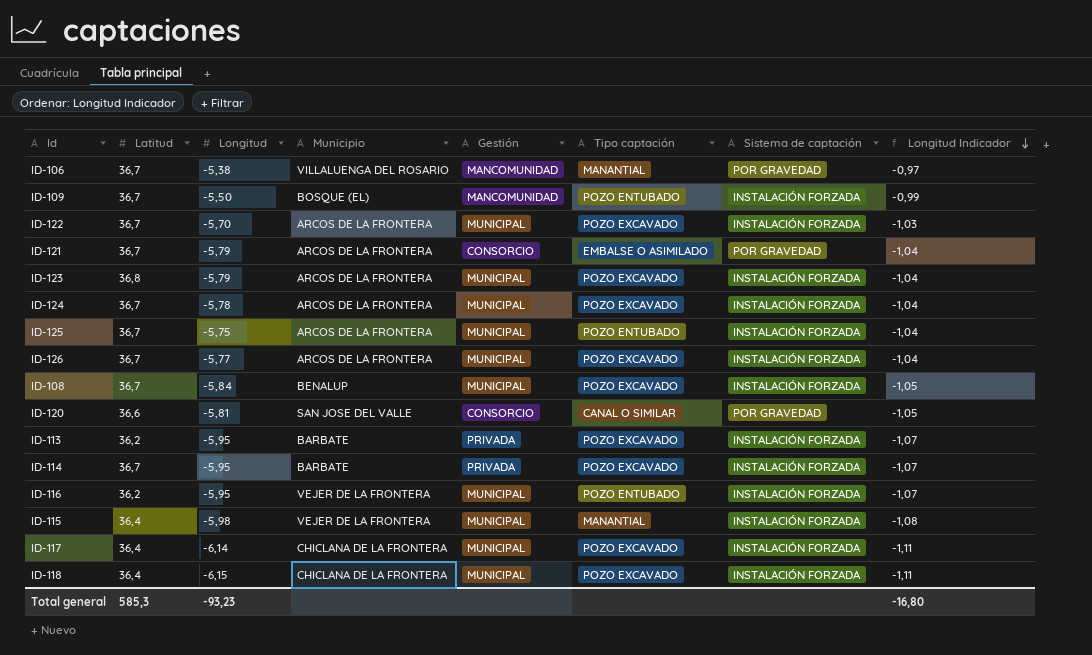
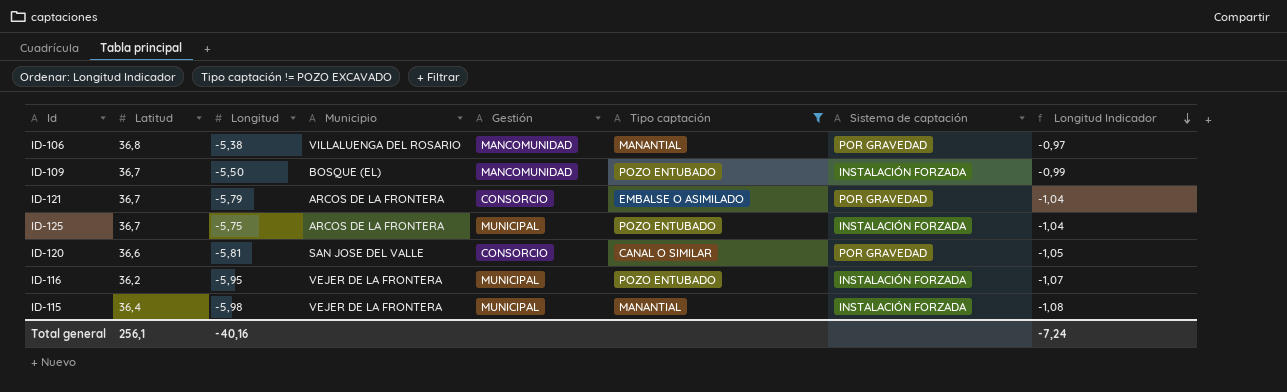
filter: none -> Tipo captación != POZO EXCAVADO
ID-106 | Latitud: 36,7 -> 36,8
Total general | Latitud: 585,3 -> 256,1
Total general | Longitud: -93,23 -> -40,16
Total general | Longitud Indicador: -16,80 -> -7,24

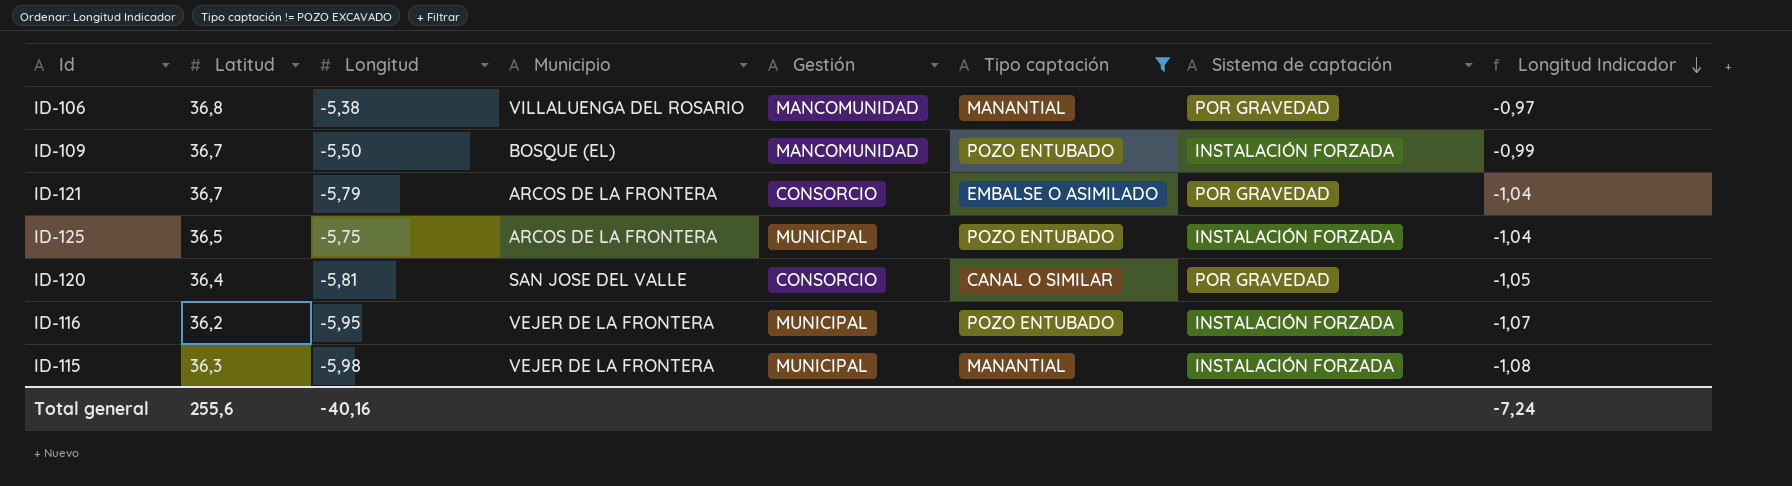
ID-125 | Latitud: 36,7 -> 36,5
ID-120 | Latitud: 36,6 -> 36,4
ID-115 | Latitud: 36,4 -> 36,3
Total general | Latitud: 256,1 -> 255,6

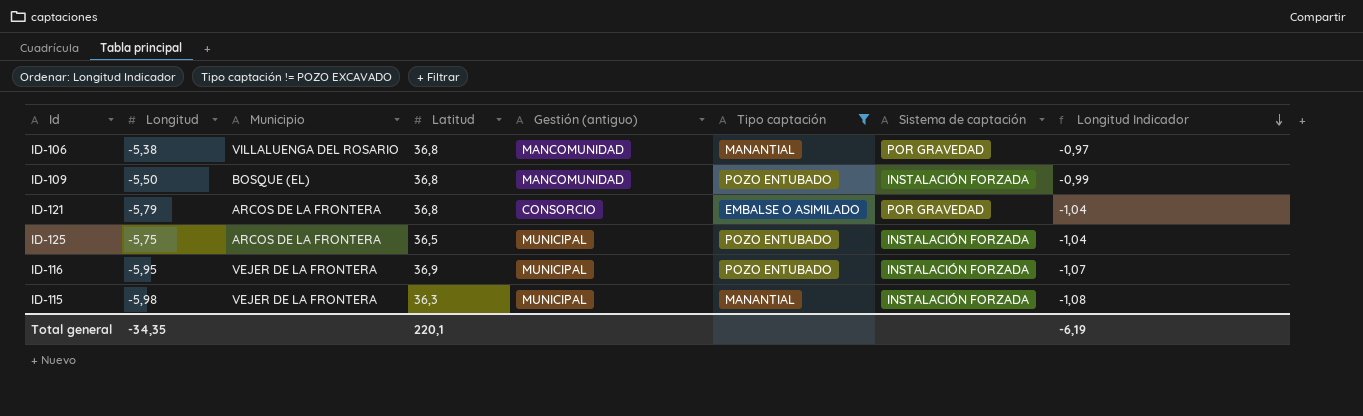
column Latitud | position: 2 -> 4
column name: Gestión -> Gestión (antiguo)
row ID-120: 36,4 | -5,81 | SAN JOSE DEL VALLE | CONSORCIO | CANAL O SIMILAR | POR GRAVEDAD | -1,05 -> none
ID-109 | Latitud: 36,7 -> 36,8
ID-121 | Latitud: 36,7 -> 36,8
ID-116 | Latitud: 36,2 -> 36,9
Total general | Longitud: -40,16 -> -34,35
Total general | Latitud: 255,6 -> 220,1
Total general | Longitud Indicador: -7,24 -> -6,19

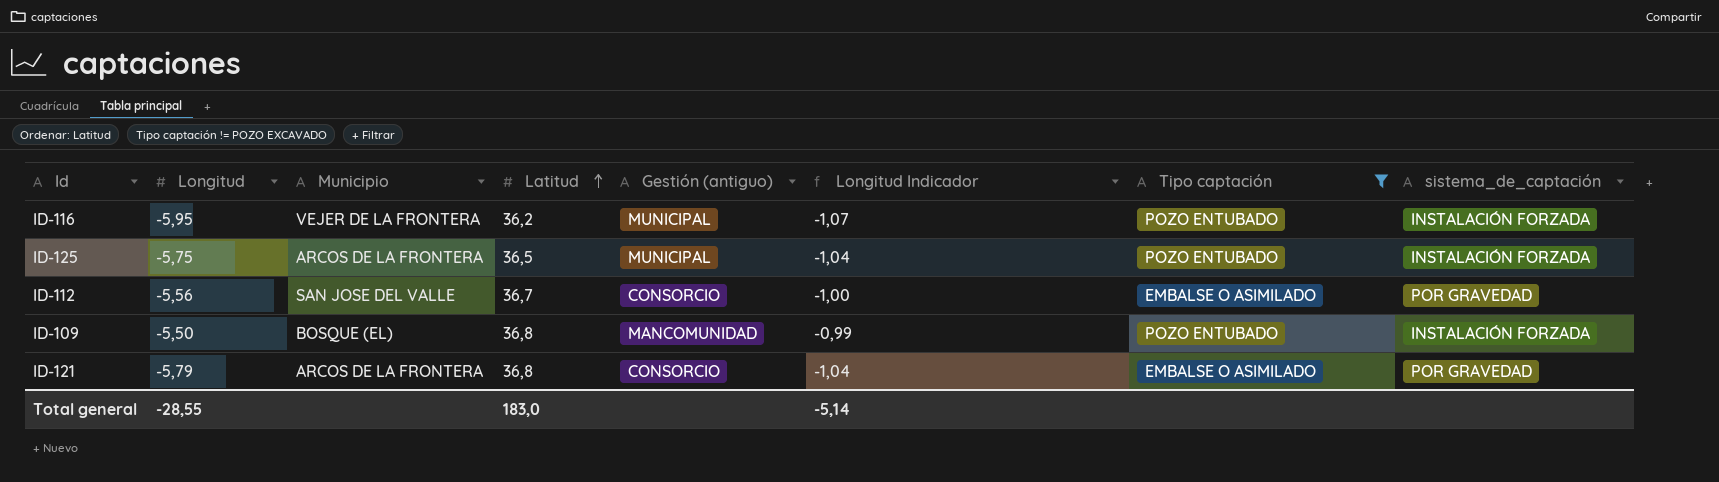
row order: Longitud Indicador descending -> Latitud ascending
column Longitud Indicador | position: 8 -> 6
column name: Sistema de captación -> sistema_de_captación
row ID-106: -5,38 | VILLALUENGA DEL ROSARIO | 36,8 | MANCOMUNIDAD | MANANTIAL | POR GRAVEDAD | -0,97 -> none
row ID-115: -5,98 | VEJER DE LA FRONTERA | 36,3 | MUNICIPAL | MANANTIAL | INSTALACIÓN FORZADA | -1,08 -> none
ID-116 | Latitud: 36,9 -> 36,2
row ID-112: none -> -5,56 | SAN JOSE DEL VALLE | 36,7 | CONSORCIO | -1,00 | EMBALSE O ASIMILADO | POR GRAVEDAD
Total general | Longitud: -34,35 -> -28,55
Total general | Latitud: 220,1 -> 183,0
Total general | Longitud Indicador: -6,19 -> -5,14

